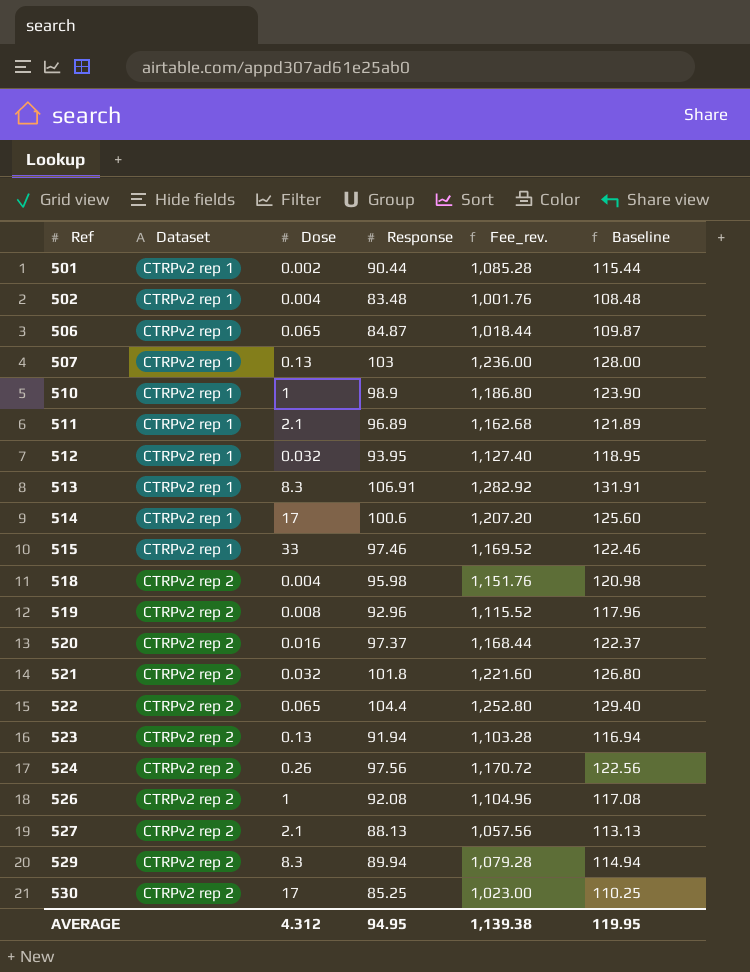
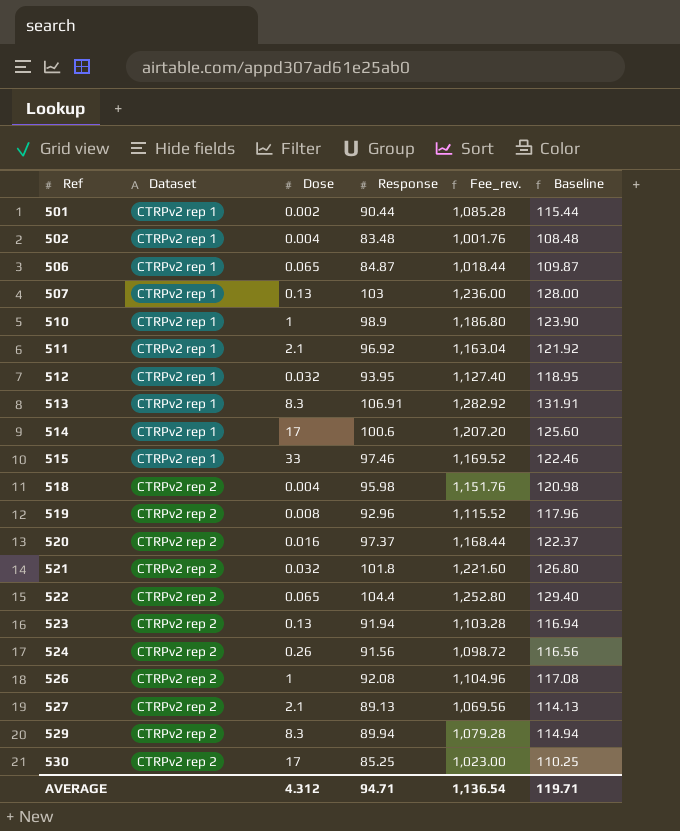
511 | Response: 96.89 -> 96.92
511 | Fee_rev.: 1,162.68 -> 1,163.04
511 | Baseline: 121.89 -> 121.92
524 | Response: 97.56 -> 91.56
524 | Fee_rev.: 1,170.72 -> 1,098.72
524 | Baseline: 122.56 -> 116.56
527 | Response: 88.13 -> 89.13
527 | Fee_rev.: 1,057.56 -> 1,069.56
527 | Baseline: 113.13 -> 114.13
AVERAGE | Response: 94.95 -> 94.71
AVERAGE | Fee_rev.: 1,139.38 -> 1,136.54
AVERAGE | Baseline: 119.95 -> 119.71

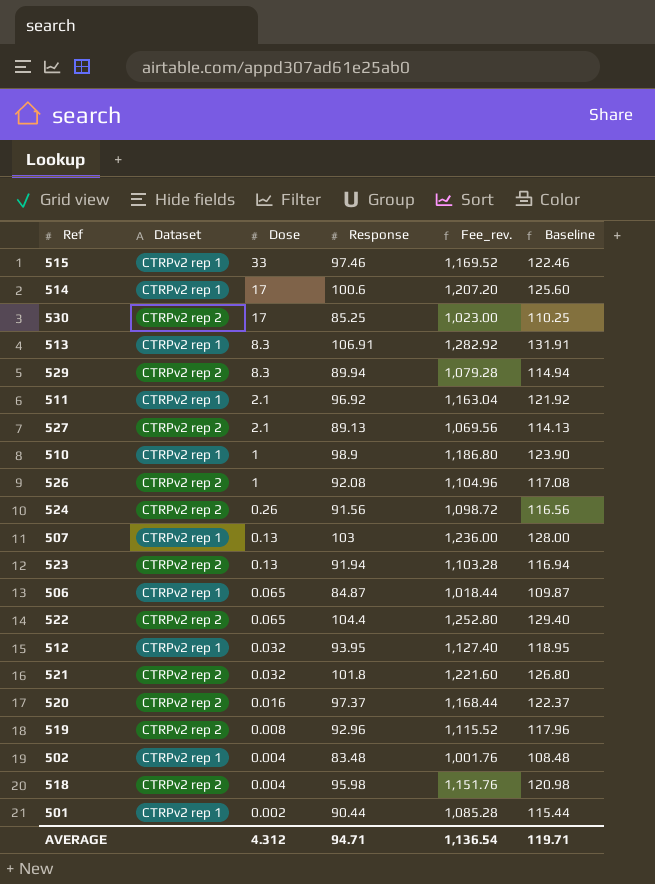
row order: Ref ascending -> Dose descending

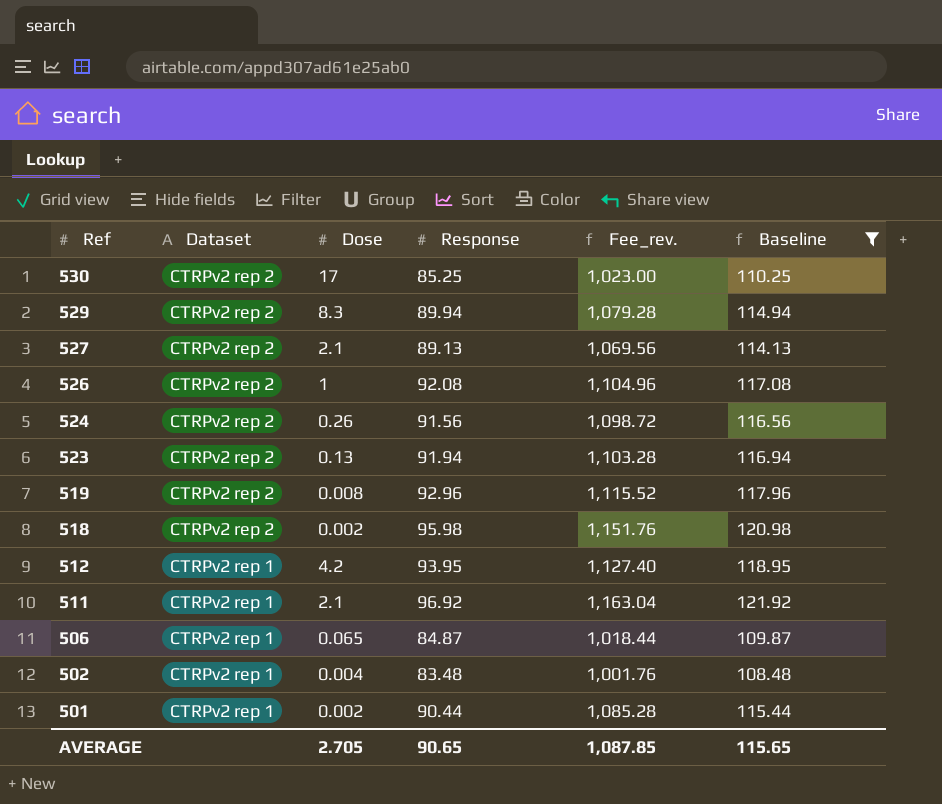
filter: none -> Baseline <= 121.92
row order: Dose descending -> Ref descending
518 | Dose: 0.004 -> 0.002
512 | Dose: 0.032 -> 4.2
AVERAGE | Dose: 4.312 -> 2.705
AVERAGE | Response: 94.71 -> 90.65
AVERAGE | Fee_rev.: 1,136.54 -> 1,087.85
AVERAGE | Baseline: 119.71 -> 115.65

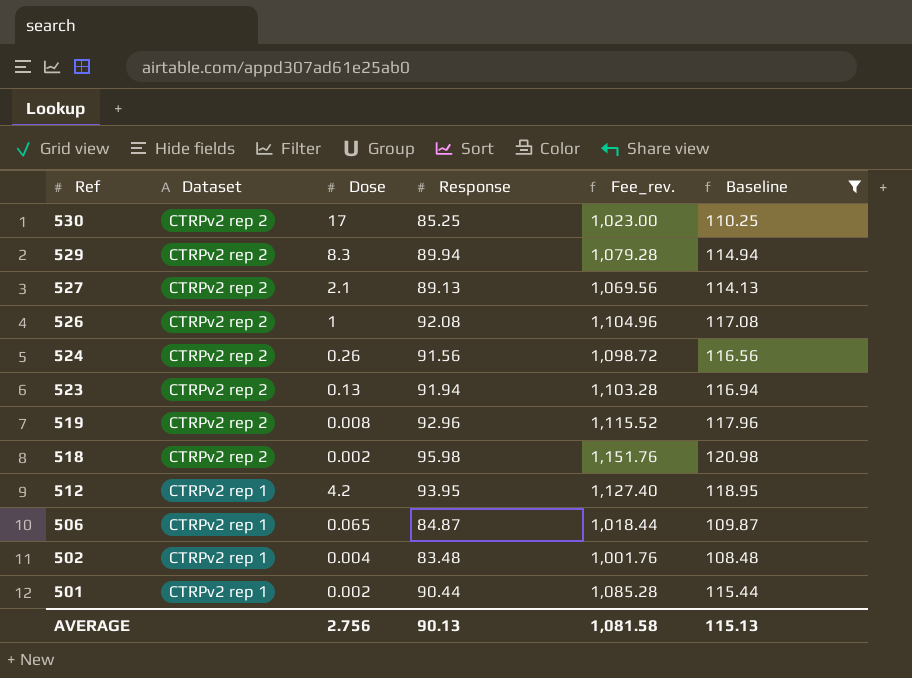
row 511: CTRPv2 rep 1 | 2.1 | 96.92 | 1,163.04 | 121.92 -> none
AVERAGE | Dose: 2.705 -> 2.756
AVERAGE | Response: 90.65 -> 90.13
AVERAGE | Fee_rev.: 1,087.85 -> 1,081.58
AVERAGE | Baseline: 115.65 -> 115.13

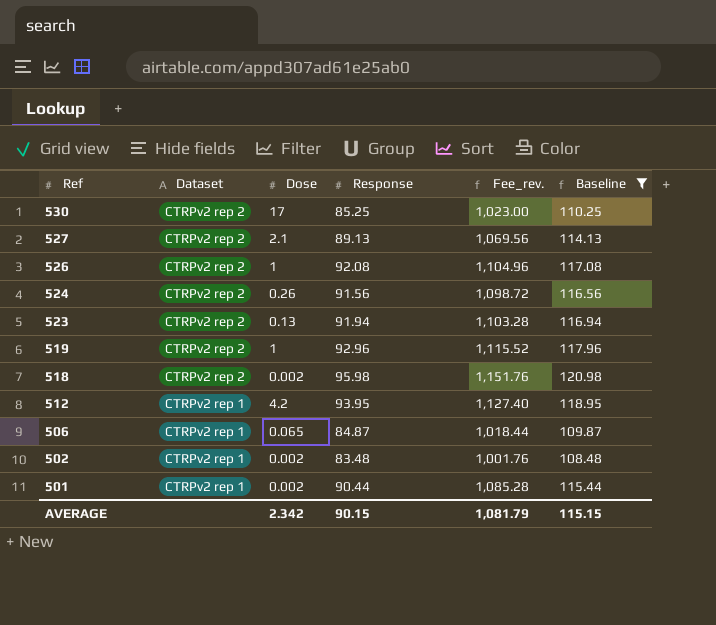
row 529: CTRPv2 rep 2 | 8.3 | 89.94 | 1,079.28 | 114.94 -> none
519 | Dose: 0.008 -> 1
502 | Dose: 0.004 -> 0.002
AVERAGE | Dose: 2.756 -> 2.342
AVERAGE | Response: 90.13 -> 90.15
AVERAGE | Fee_rev.: 1,081.58 -> 1,081.79
AVERAGE | Baseline: 115.13 -> 115.15

